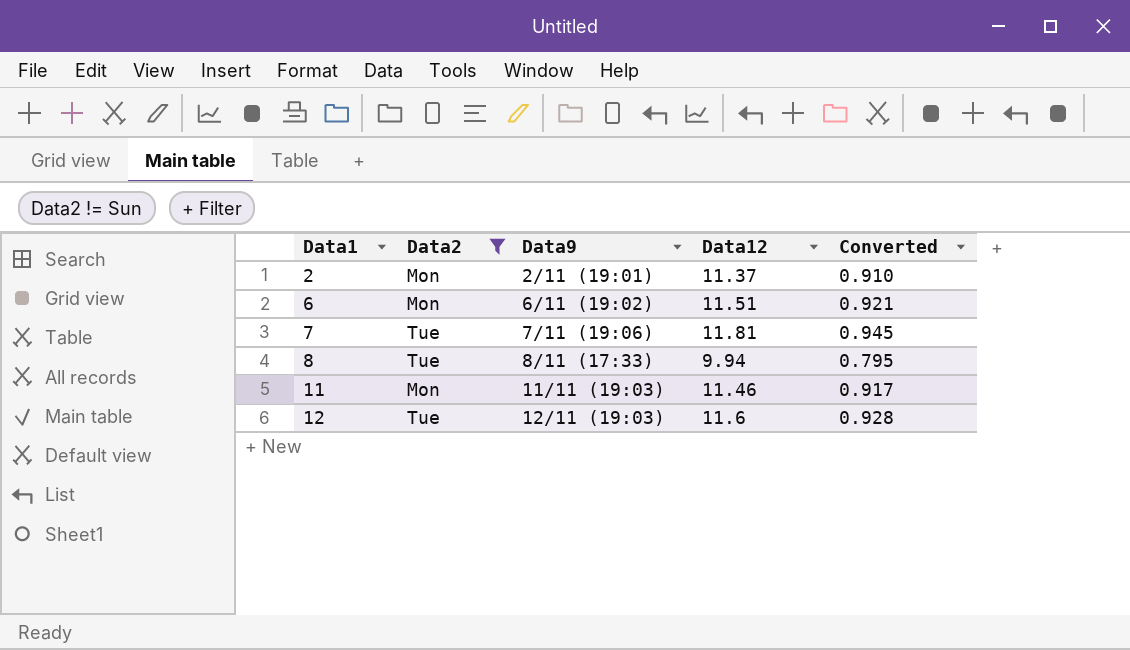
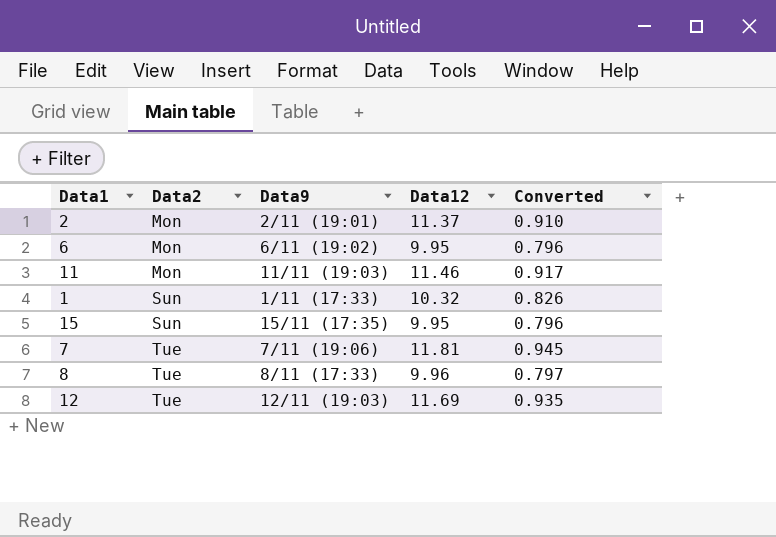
filter: Data2 != Sun -> none
row order: Data1 ascending -> Data2 ascending
6 | Data12: 11.51 -> 9.95
6 | Converted: 0.921 -> 0.796
8 | Data12: 9.94 -> 9.96
8 | Converted: 0.795 -> 0.797
12 | Data12: 11.6 -> 11.69
12 | Converted: 0.928 -> 0.935

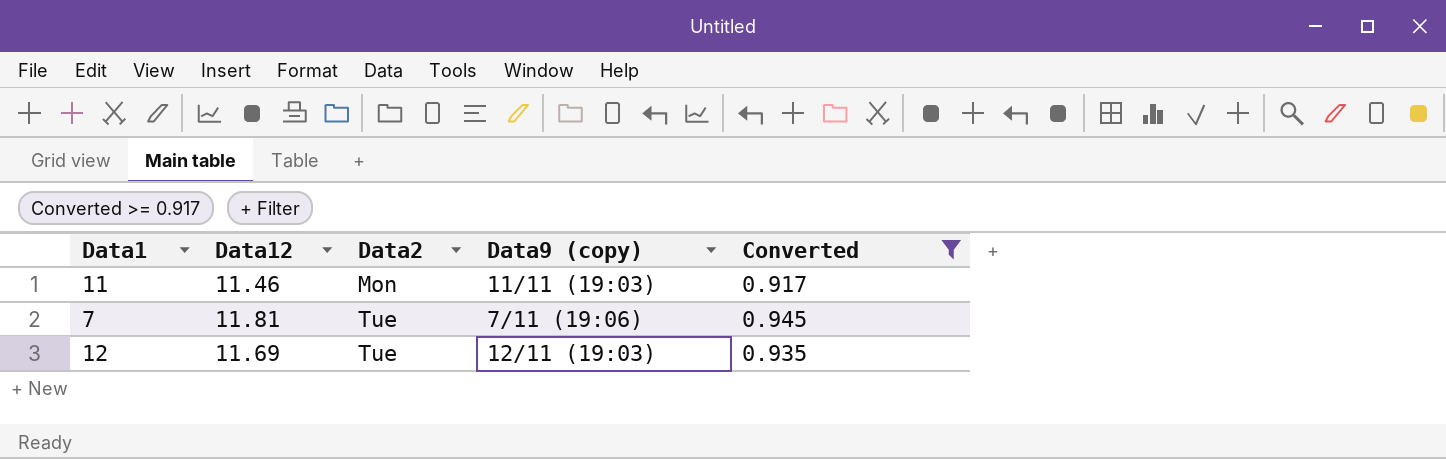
filter: none -> Converted >= 0.917
column Data12 | position: 4 -> 2
column name: Data9 -> Data9 (copy)

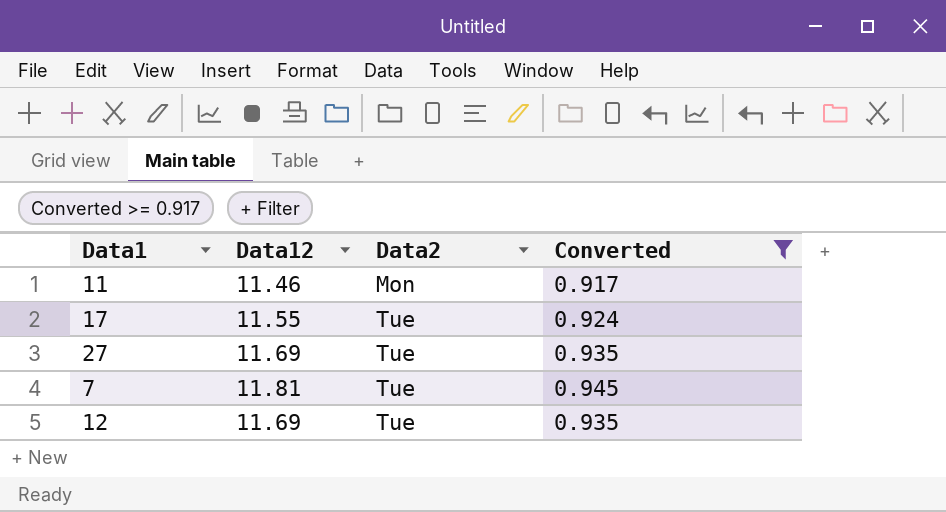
column Data9 (copy) | position: 4 -> none
row 17: none -> 11.55 | Tue | 0.924
row 27: none -> 11.69 | Tue | 0.935

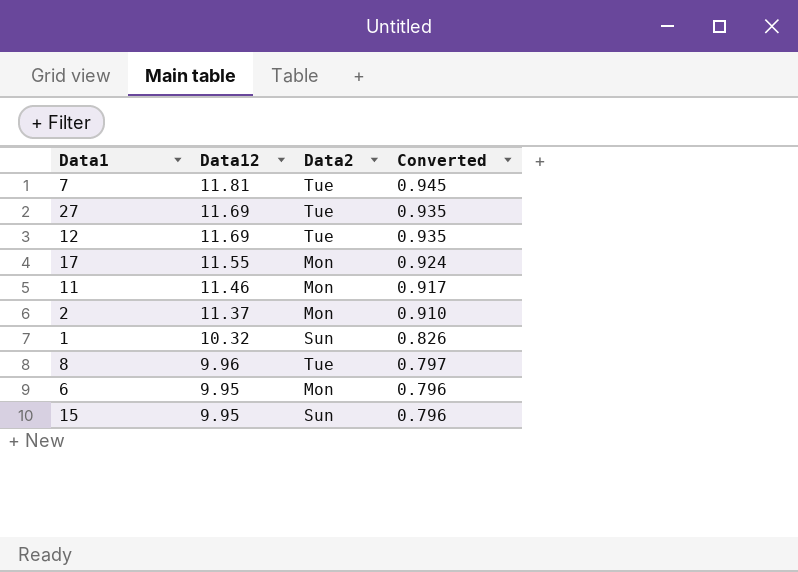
filter: Converted >= 0.917 -> none
row order: Data2 ascending -> Data12 descending
17 | Data2: Tue -> Mon

